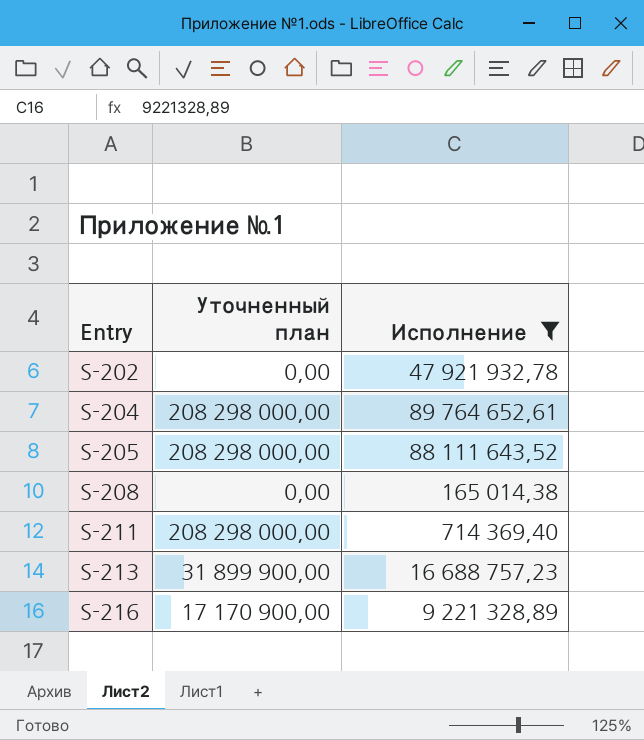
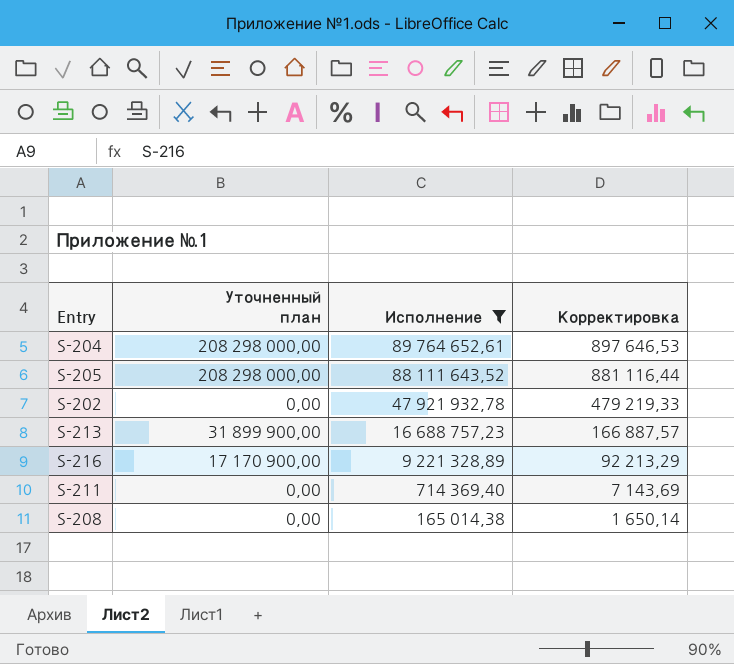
row order: Entry ascending -> Исполнение descending
column Корректировка | formula: none -> [Исполнение] * 0,01
S-211 | Уточненный план: 208 298 000,00 -> 0,00

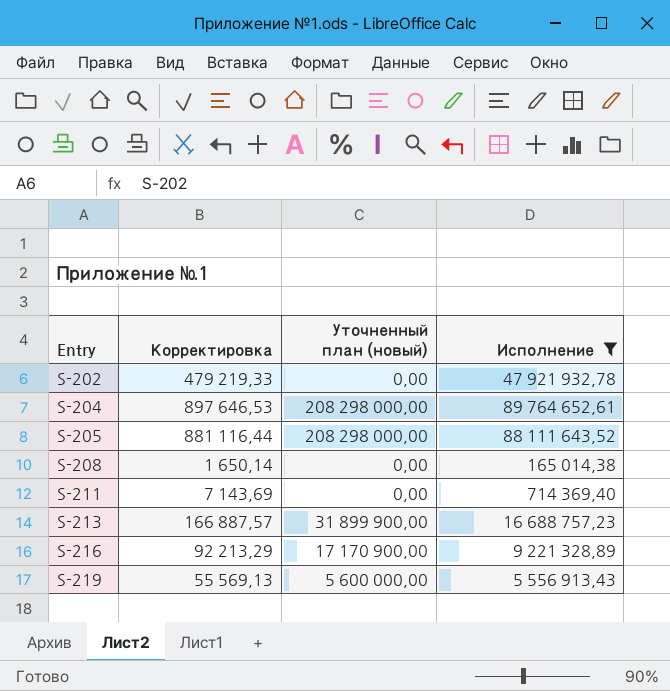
row order: Исполнение descending -> Entry ascending
column Корректировка | position: 4 -> 2
column name: Уточненный план -> Уточненный план (новый)
row S-219: none -> 55 569,13 | 5 600 000,00 | 5 556 913,43

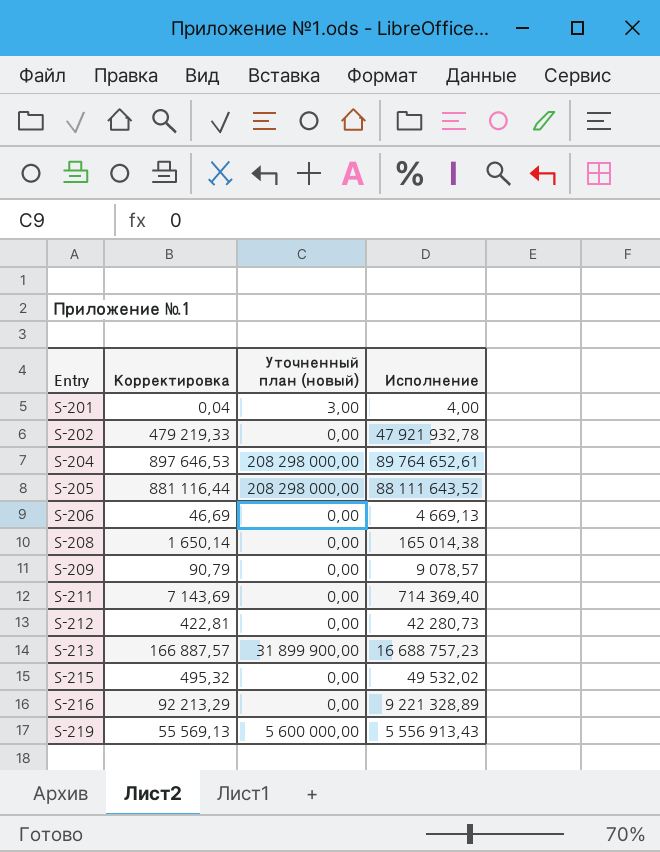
filter: Исполнение >= 165 014,38 -> none
S-216 | Уточненный план (новый): 17 170 900,00 -> 0,00

